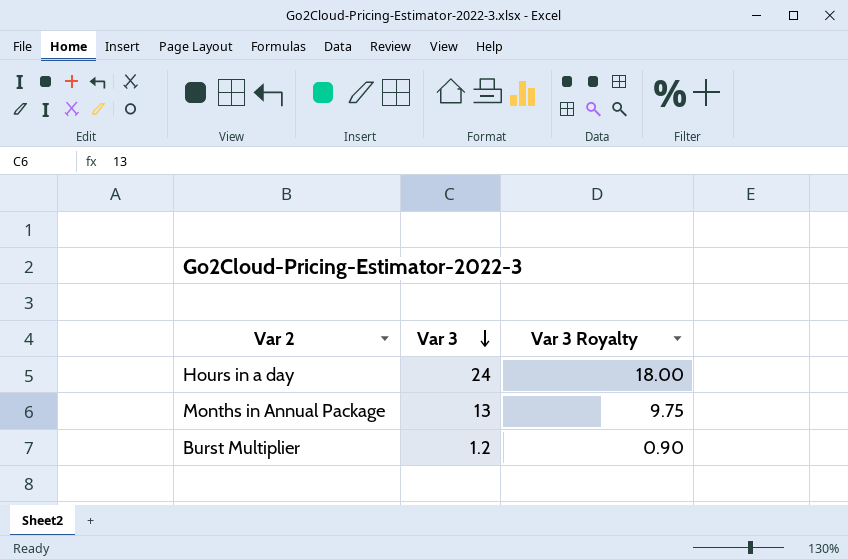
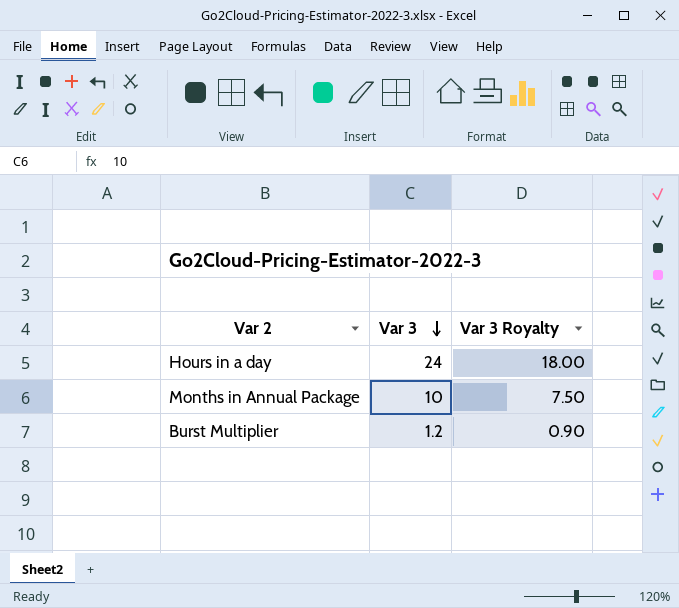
Months in Annual Package | Var 3: 13 -> 10
Months in Annual Package | Var 3 Royalty: 9.75 -> 7.50

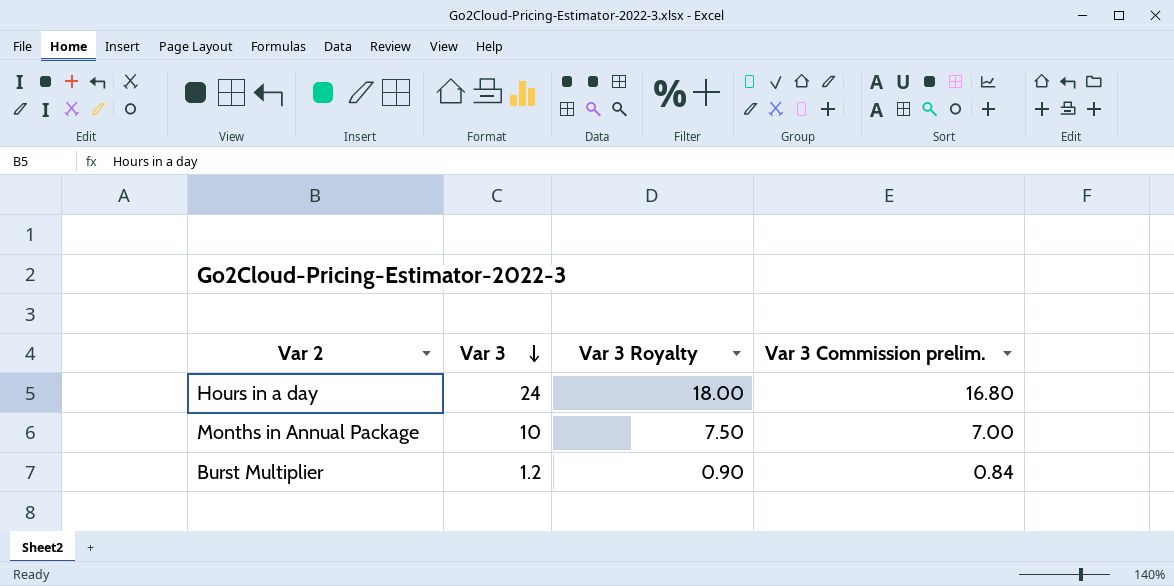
column Var 3 Commission prelim. | formula: none -> [Var 3] * 0.7

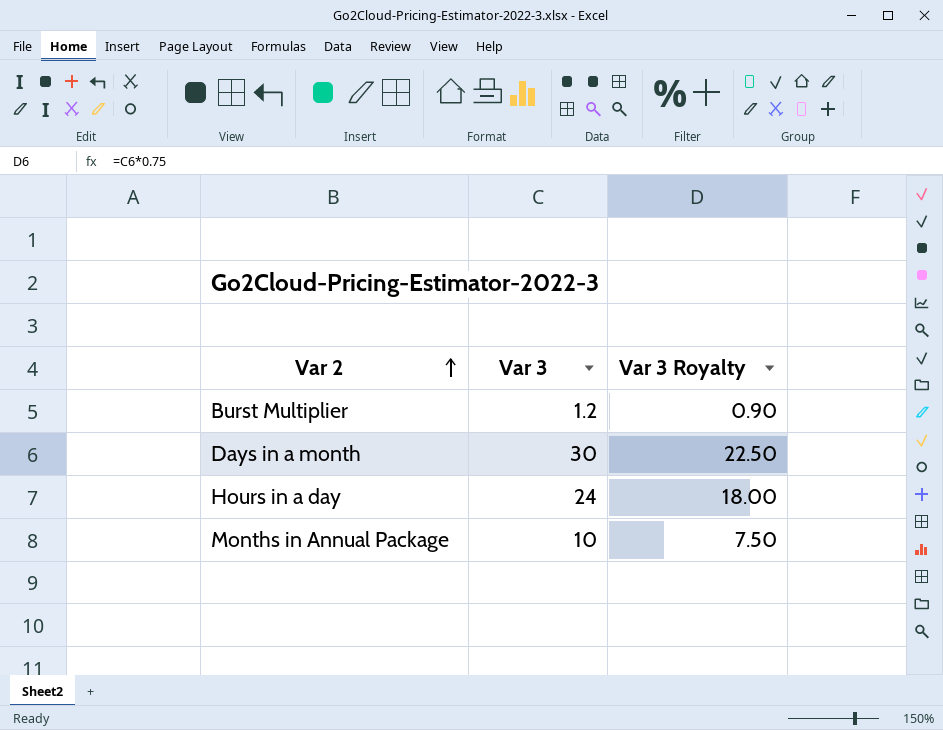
row order: Var 3 descending -> Var 2 ascending
column Var 3 Commission prelim. | formula: [Var 3] * 0.7 -> none
row Days in a month: none -> 30 | 22.50

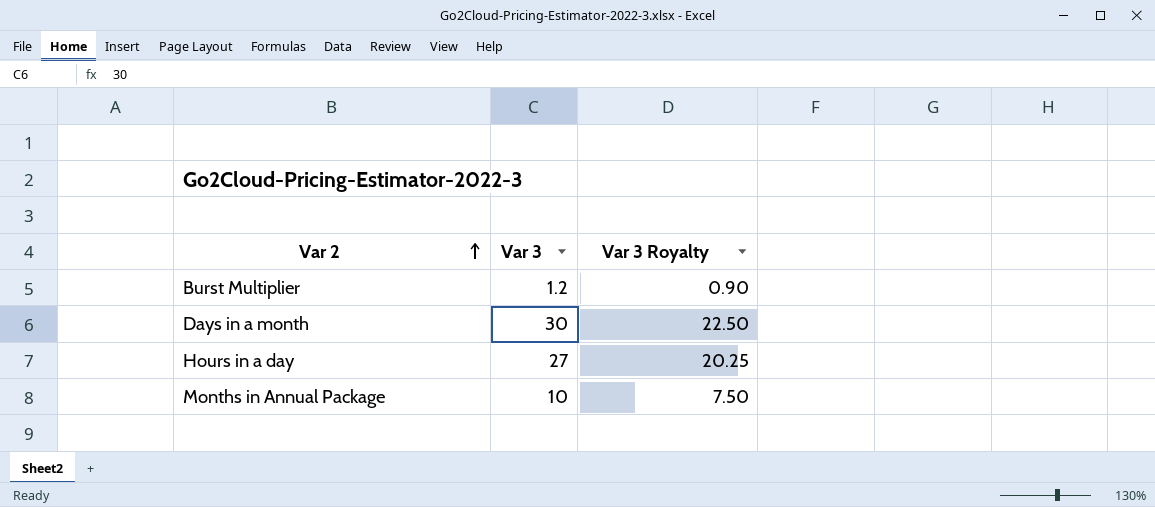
Hours in a day | Var 3: 24 -> 27
Hours in a day | Var 3 Royalty: 18.00 -> 20.25

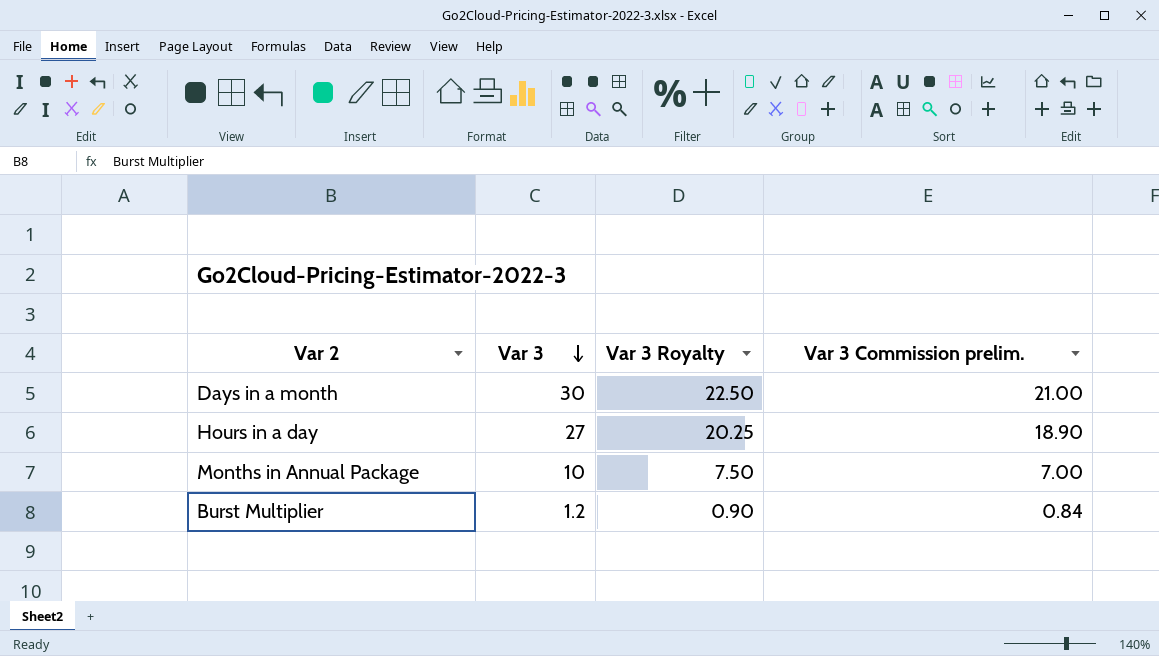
row order: Var 2 ascending -> Var 3 descending
column Var 3 Commission prelim. | formula: none -> [Var 3] * 0.7

